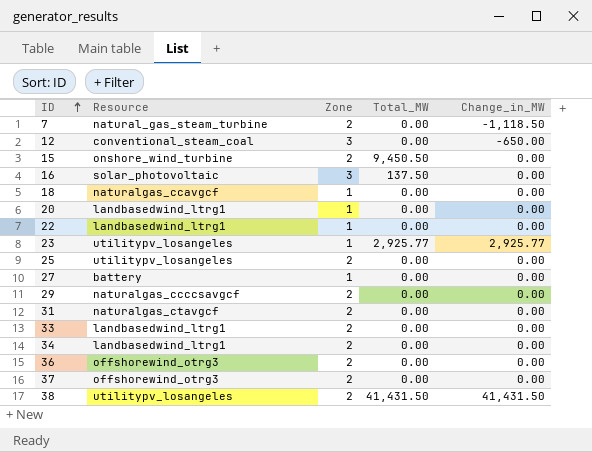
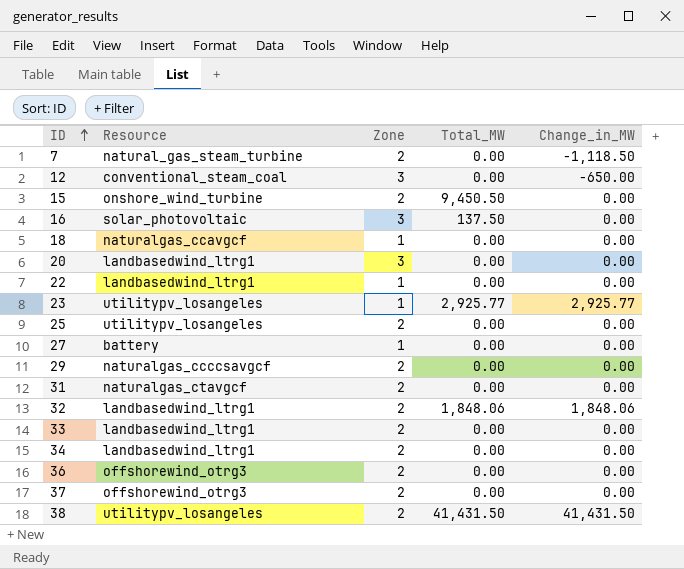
20 | Zone: 1 -> 3
row 32: none -> landbasedwind_ltrg1 | 2 | 1,848.06 | 1,848.06

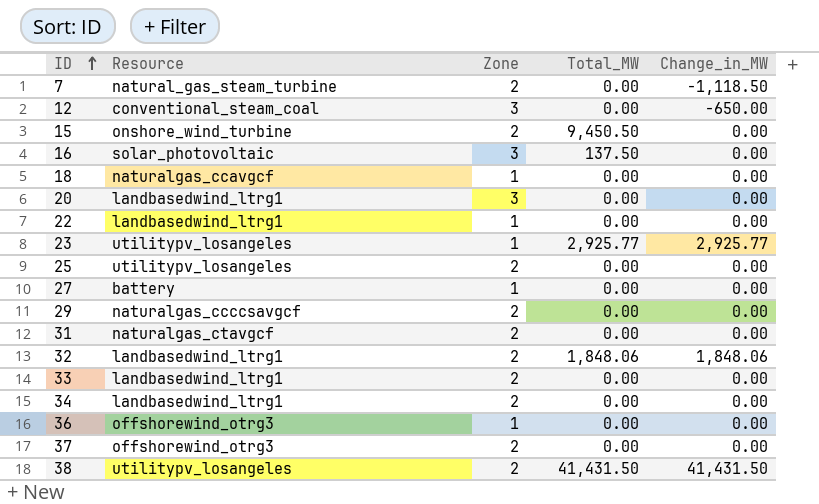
36 | Zone: 2 -> 1

